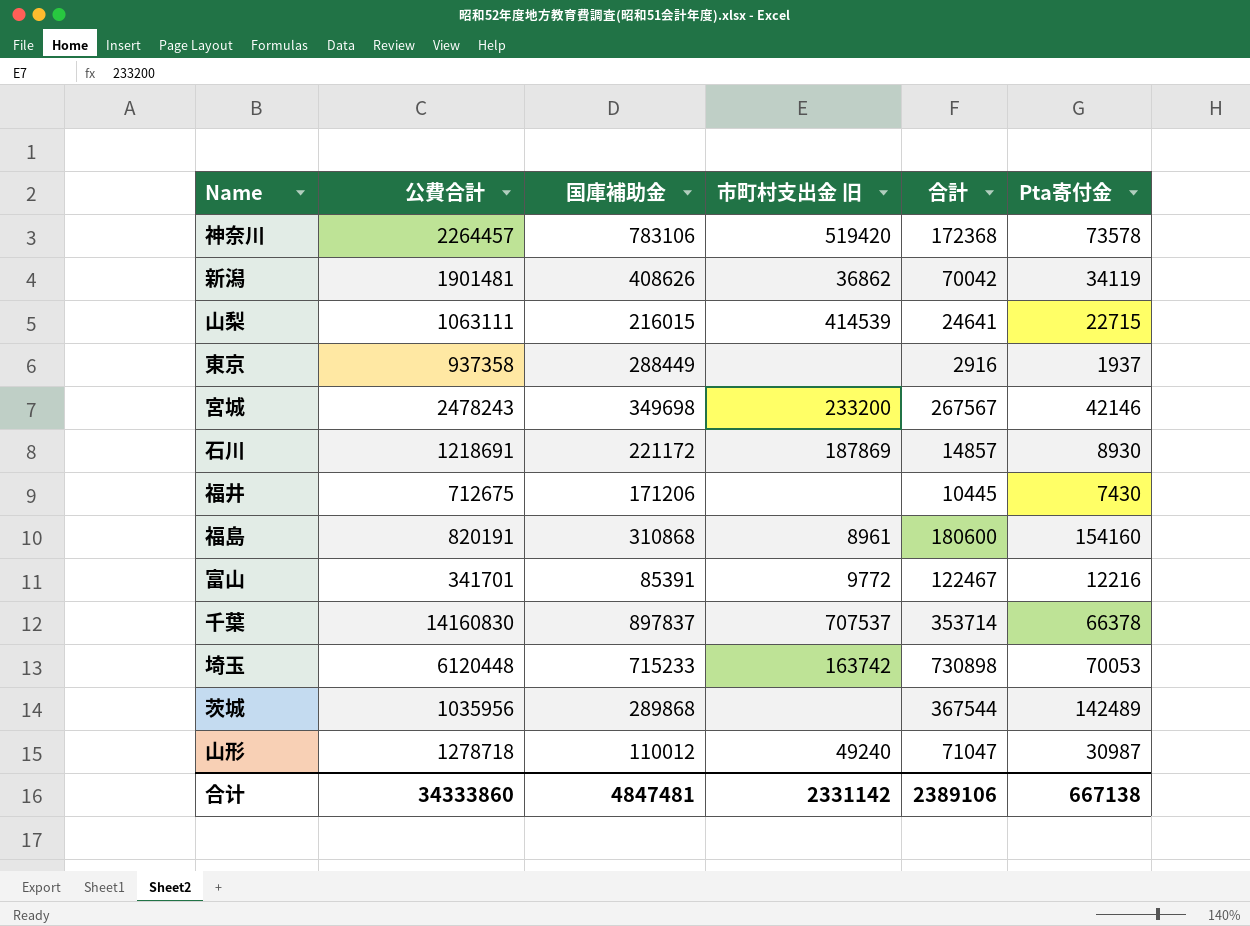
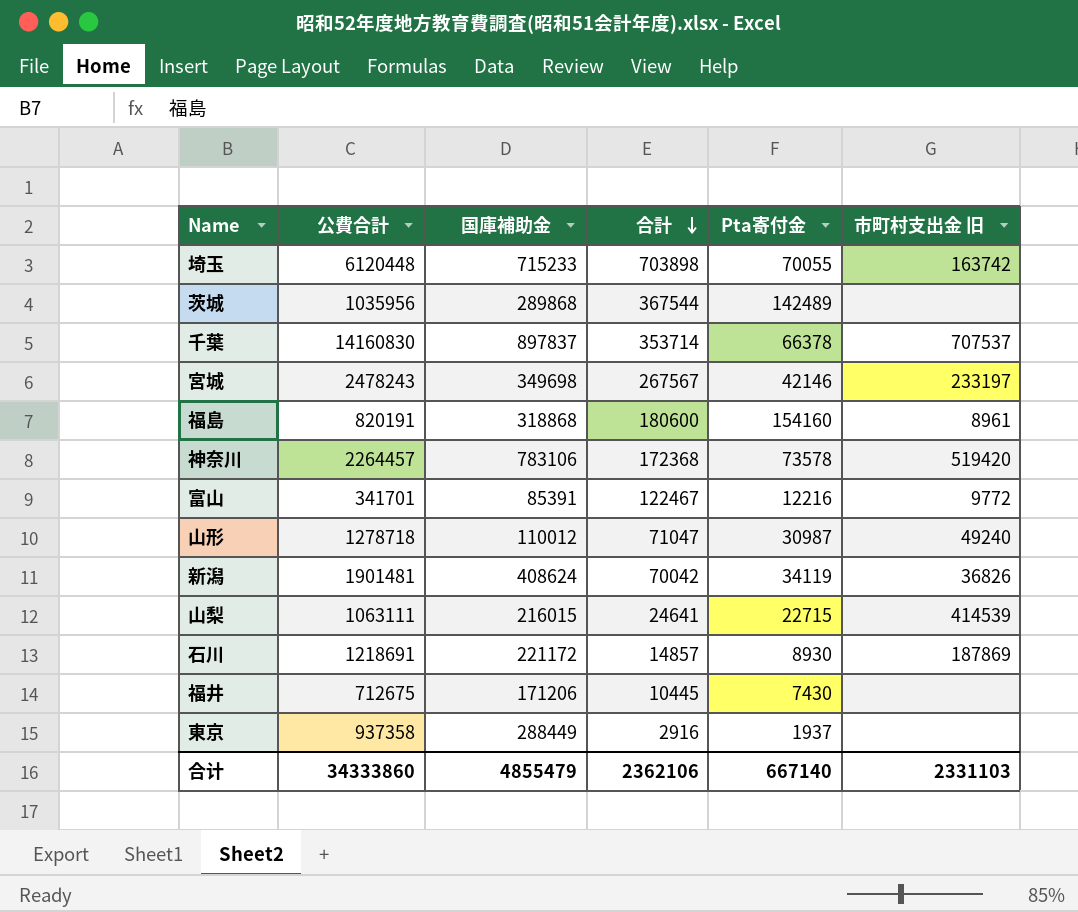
row order: none -> 合計 descending
column 市町村支出金 旧 | position: 4 -> 6
埼玉 | 合計: 730898 -> 703898
埼玉 | Pta寄付金: 70053 -> 70055
宮城 | 市町村支出金 旧: 233200 -> 233197
福島 | 国庫補助金: 310868 -> 318868
新潟 | 国庫補助金: 408626 -> 408624
新潟 | 市町村支出金 旧: 36862 -> 36826
合计 | 国庫補助金: 4847481 -> 4855479
合计 | 合計: 2389106 -> 2362106
合计 | Pta寄付金: 667138 -> 667140
合计 | 市町村支出金 旧: 2331142 -> 2331103

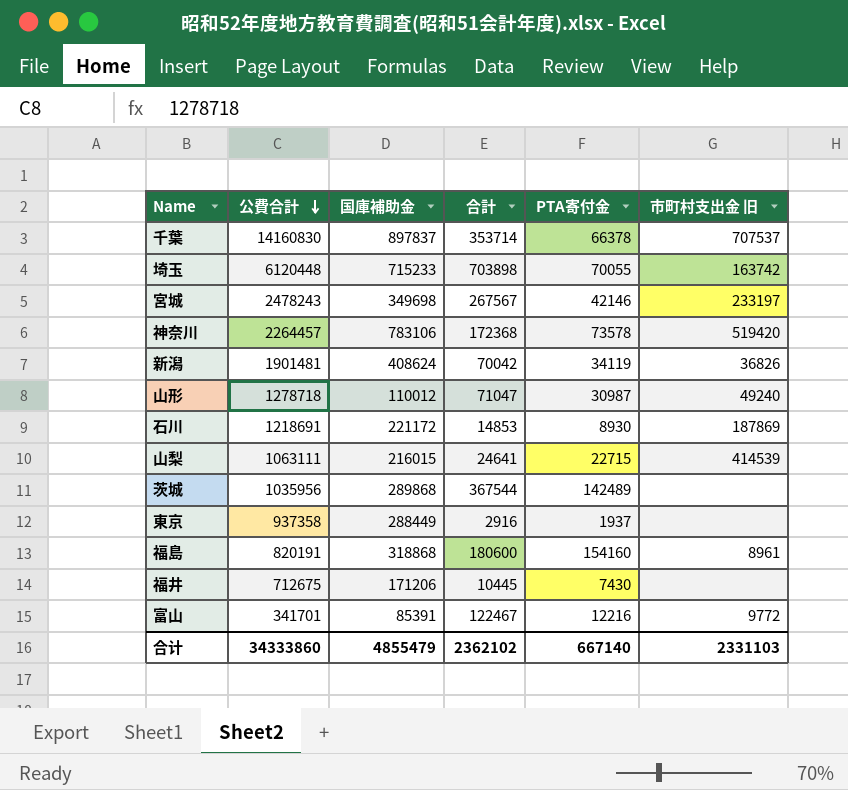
row order: 合計 descending -> 公費合計 descending
column name: Pta寄付金 -> PTA寄付金
石川 | 合計: 14857 -> 14853
合计 | 合計: 2362106 -> 2362102

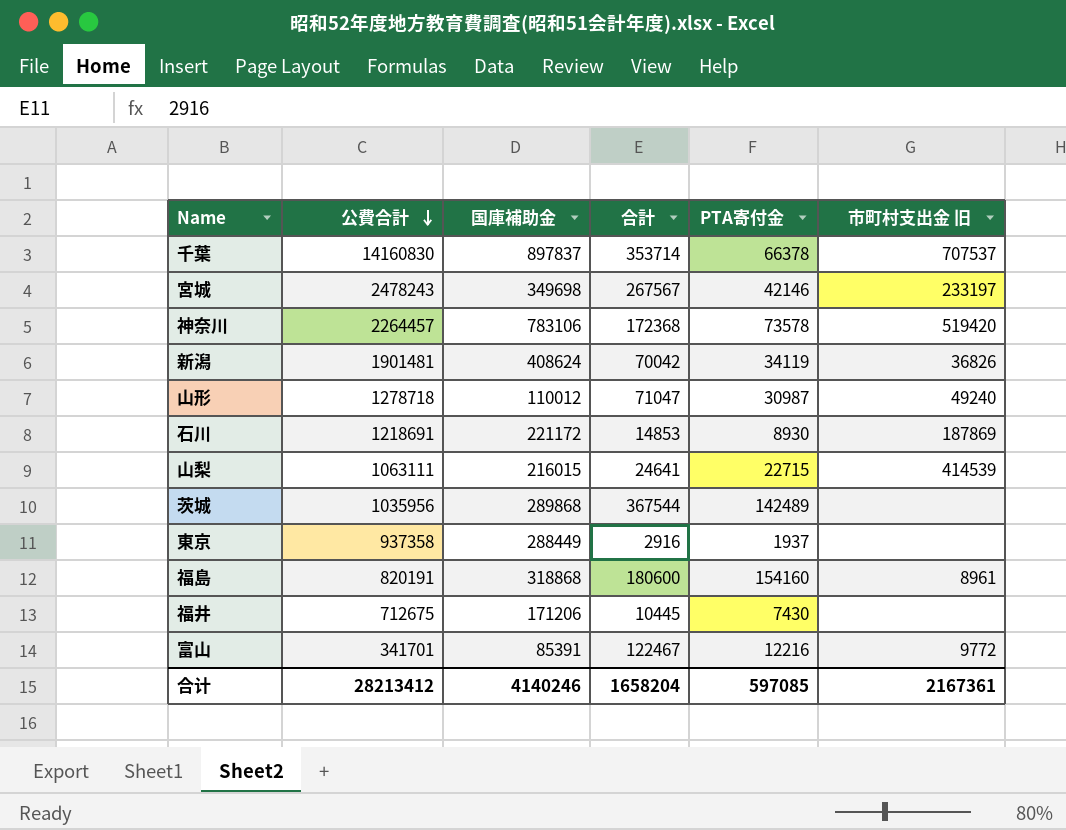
row 埼玉: 6120448 | 715233 | 703898 | 70055 | 163742 -> none
合计 | 公費合計: 34333860 -> 28213412
合计 | 国庫補助金: 4855479 -> 4140246
合计 | 合計: 2362102 -> 1658204
合计 | PTA寄付金: 667140 -> 597085
合计 | 市町村支出金 旧: 2331103 -> 2167361

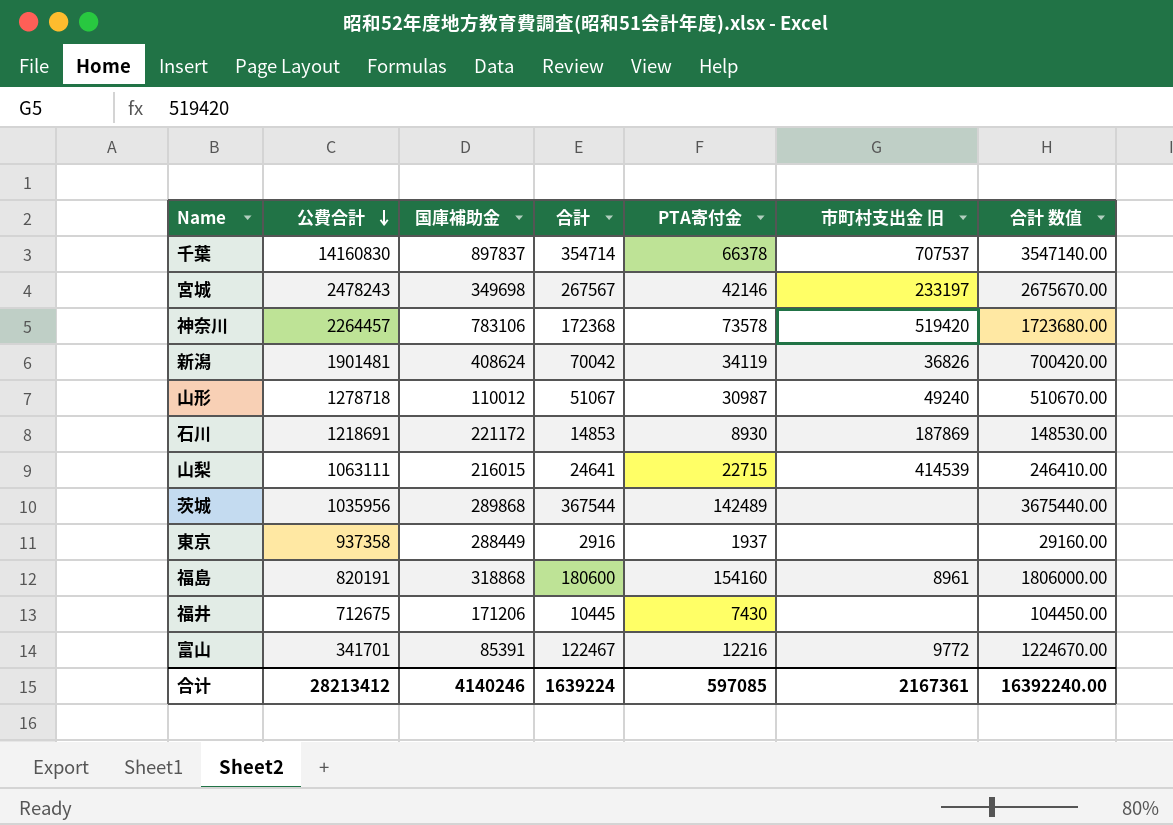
column 合計 数值 | formula: none -> [合計] * 10
千葉 | 合計: 353714 -> 354714
山形 | 合計: 71047 -> 51067
合计 | 合計: 1658204 -> 1639224

